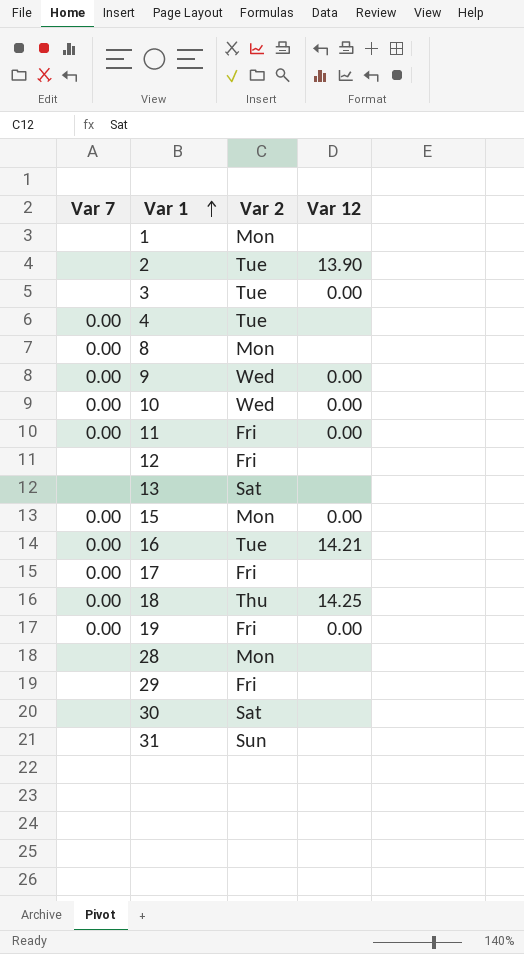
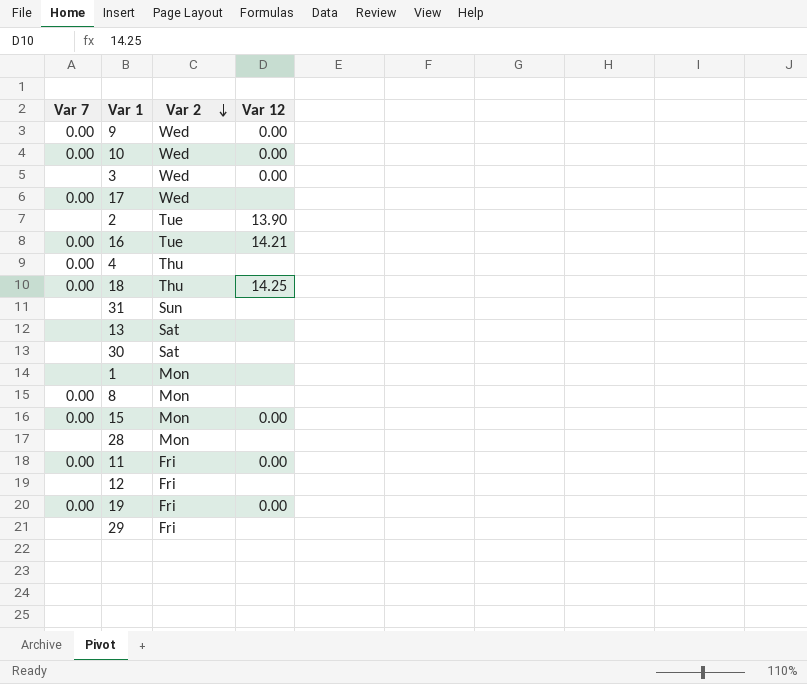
row order: Var 1 ascending -> Var 2 descending
3 | Var 2: Tue -> Wed
17 | Var 2: Fri -> Wed
4 | Var 2: Tue -> Thu

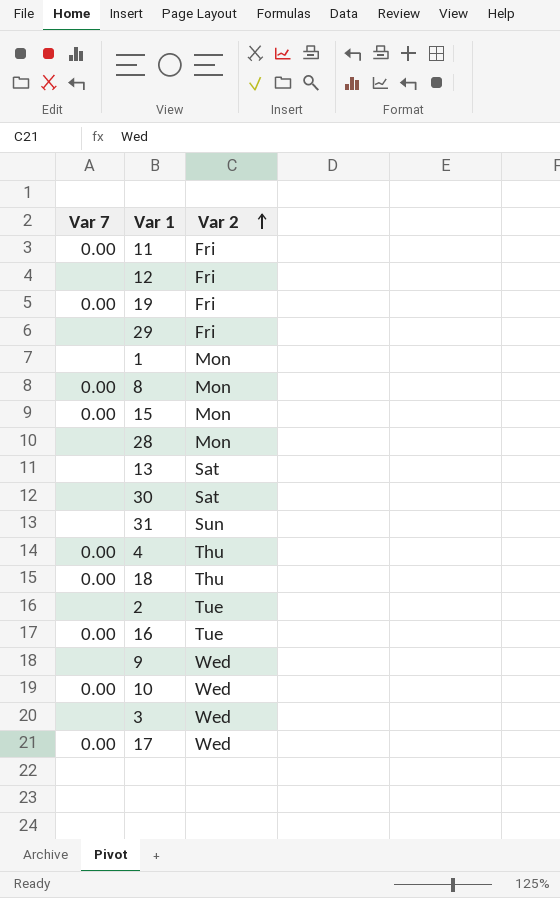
row order: Var 2 descending -> Var 2 ascending
column Var 12 | position: 4 -> none
9 | Var 7: 0.00 -> none

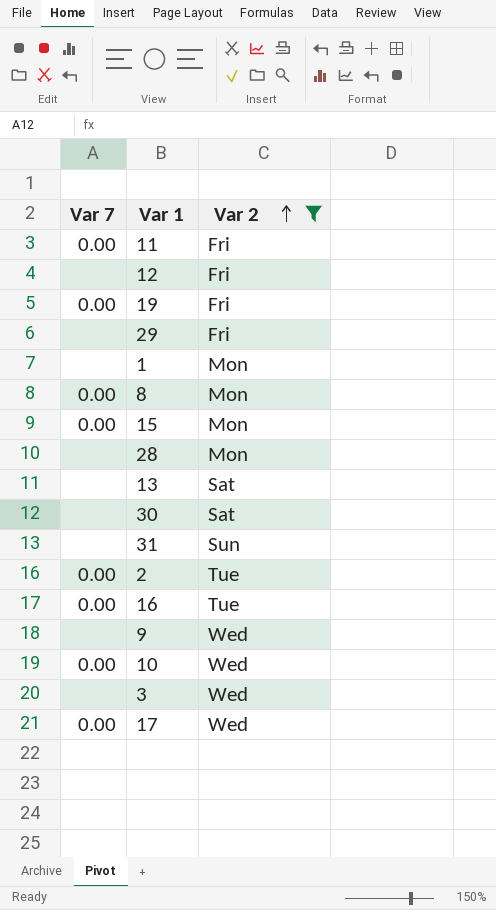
filter: none -> Var 2 != Thu
2 | Var 7: none -> 0.00

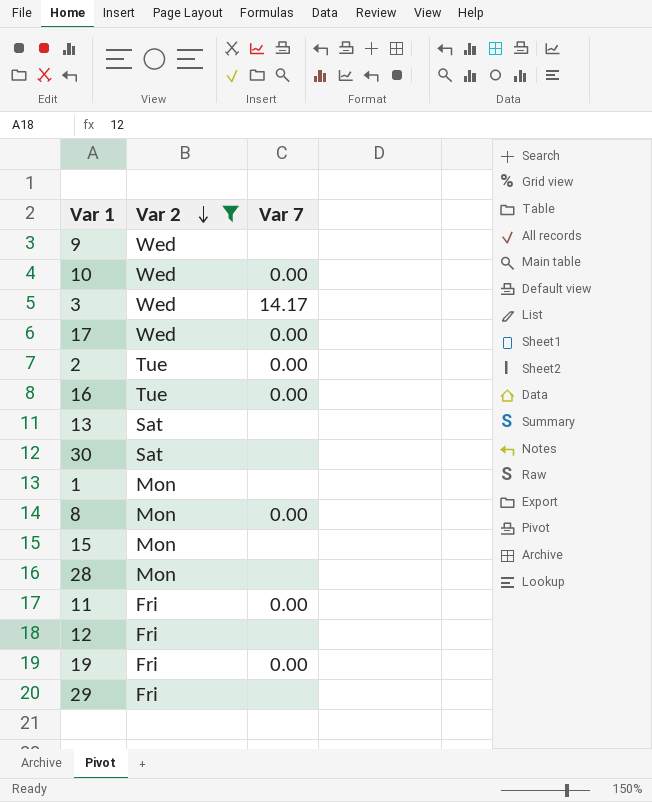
row order: Var 2 ascending -> Var 2 descending
column Var 7 | position: 1 -> 3
row 31: none | Sun -> none
3 | Var 7: none -> 14.17
15 | Var 7: 0.00 -> none

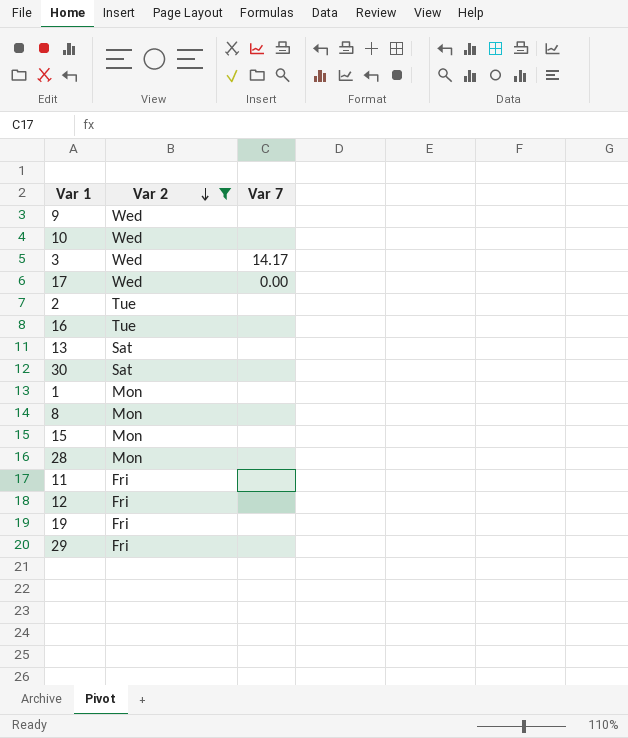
10 | Var 7: 0.00 -> none
2 | Var 7: 0.00 -> none
16 | Var 7: 0.00 -> none
8 | Var 7: 0.00 -> none
11 | Var 7: 0.00 -> none
19 | Var 7: 0.00 -> none

